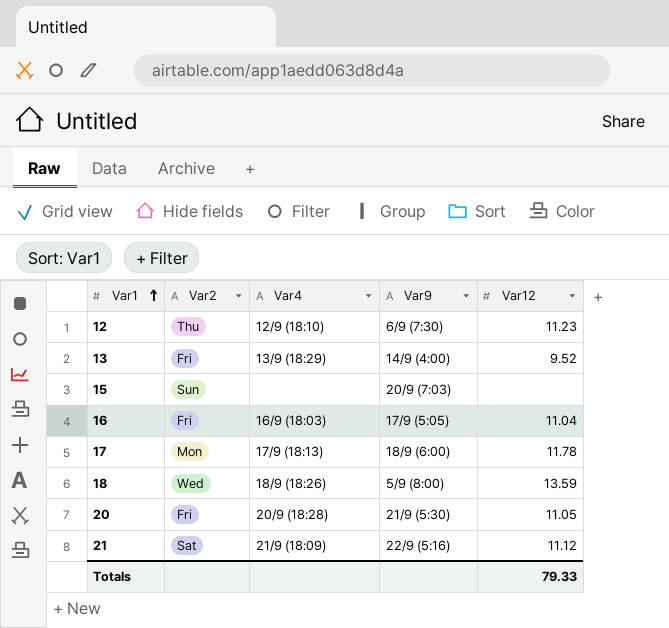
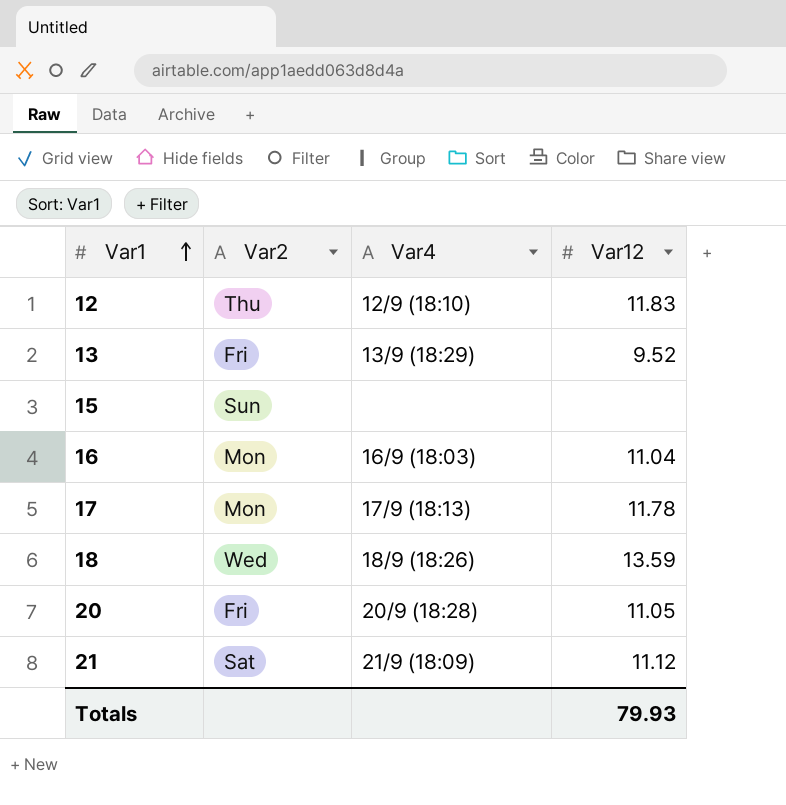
column Var9 | position: 4 -> none
12 | Var12: 11.23 -> 11.83
16 | Var2: Fri -> Mon
Totals | Var12: 79.33 -> 79.93

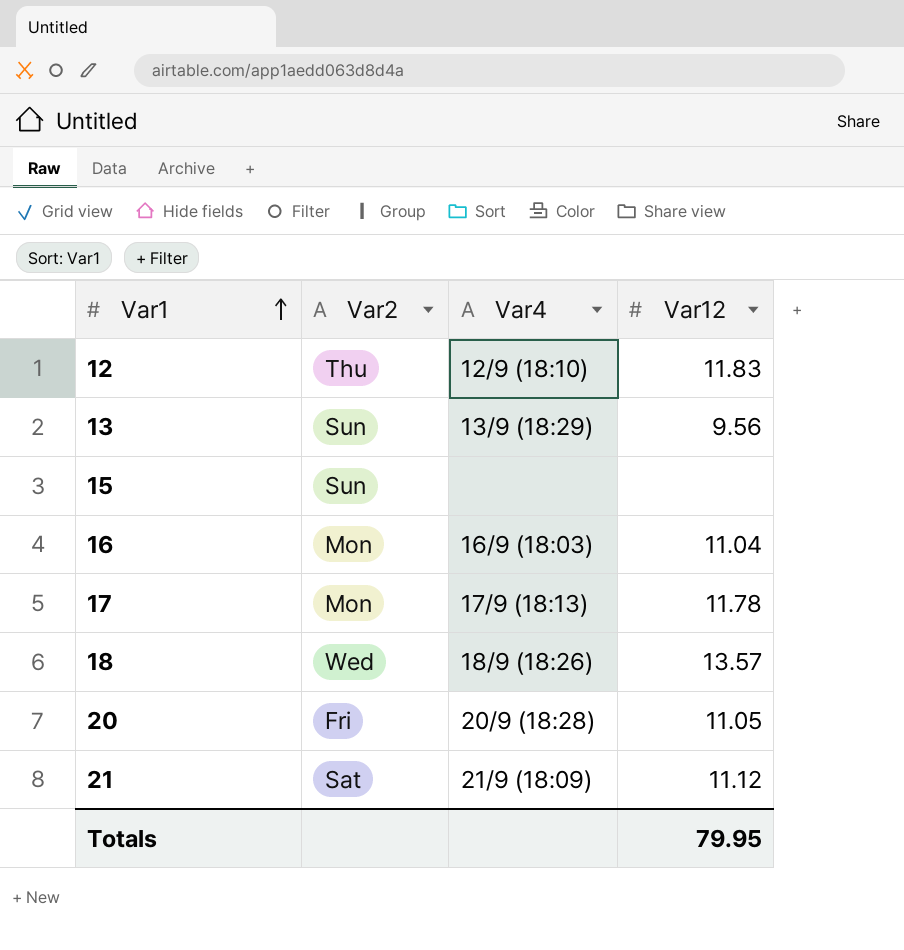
13 | Var2: Fri -> Sun
13 | Var12: 9.52 -> 9.56
18 | Var12: 13.59 -> 13.57
Totals | Var12: 79.93 -> 79.95

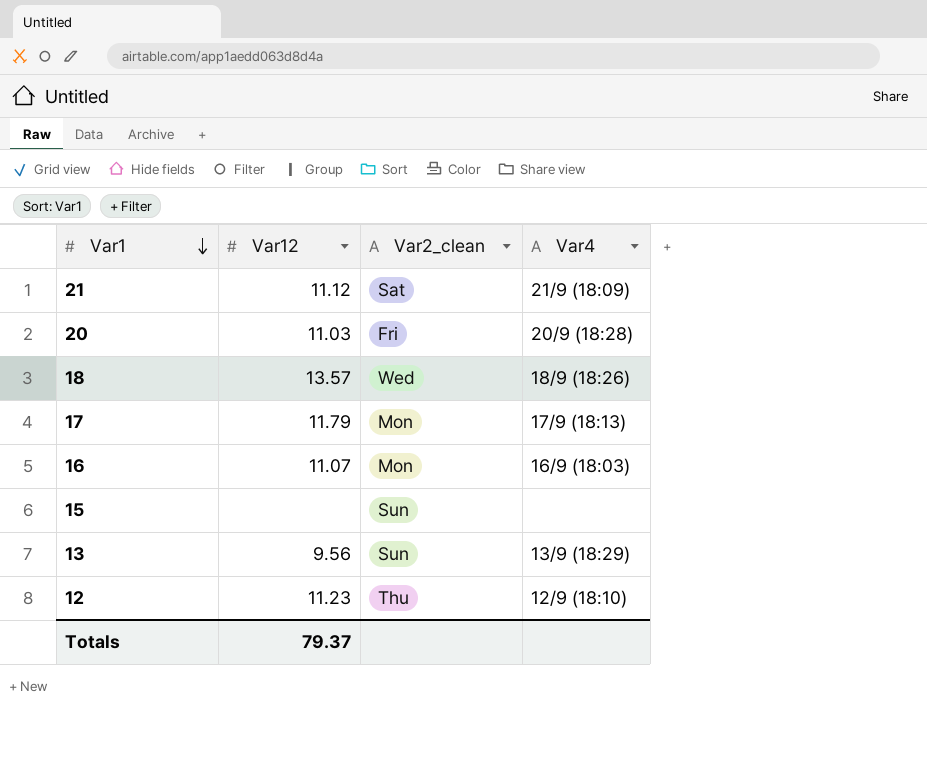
row order: Var1 ascending -> Var1 descending
column Var12 | position: 4 -> 2
column name: Var2 -> Var2_clean
20 | Var12: 11.05 -> 11.03
17 | Var12: 11.78 -> 11.79
16 | Var12: 11.04 -> 11.07
12 | Var12: 11.83 -> 11.23
Totals | Var12: 79.95 -> 79.37

